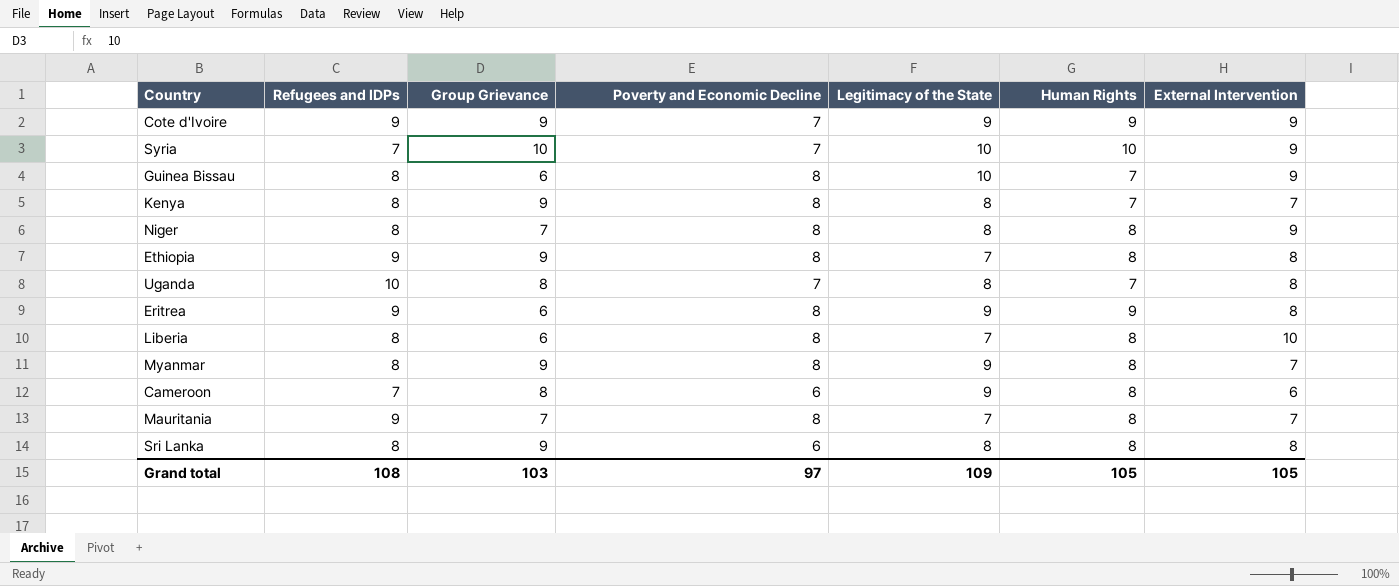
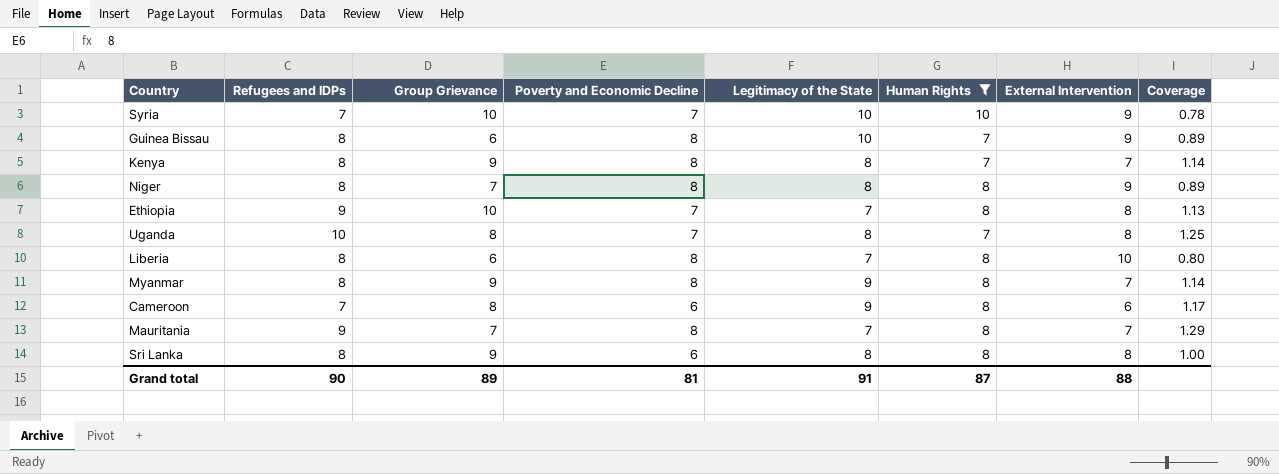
filter: none -> Human Rights != 9
column Coverage | formula: none -> [Refugees and IDPs] / [External Intervention]
Ethiopia | Group Grievance: 9 -> 10
Ethiopia | Poverty and Economic Decline: 8 -> 7
Grand total | Refugees and IDPs: 108 -> 90
Grand total | Group Grievance: 103 -> 89
Grand total | Poverty and Economic Decline: 97 -> 81
Grand total | Legitimacy of the State: 109 -> 91
Grand total | Human Rights: 105 -> 87
Grand total | External Intervention: 105 -> 88

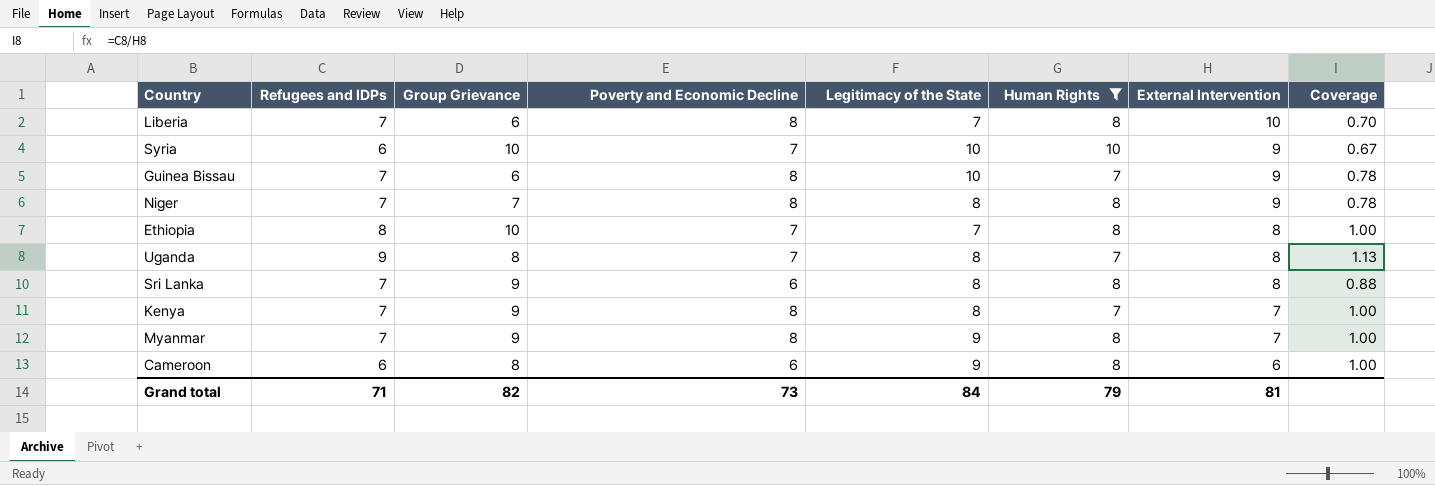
row order: none -> External Intervention descending
row Mauritania: 9 | 7 | 8 | 7 | 8 | 7 | 1.29 -> none
Liberia | Refugees and IDPs: 8 -> 7
Liberia | Coverage: 0.80 -> 0.70
Syria | Refugees and IDPs: 7 -> 6
Syria | Coverage: 0.78 -> 0.67
Guinea Bissau | Refugees and IDPs: 8 -> 7
Guinea Bissau | Coverage: 0.89 -> 0.78
Niger | Refugees and IDPs: 8 -> 7
Niger | Coverage: 0.89 -> 0.78
Ethiopia | Refugees and IDPs: 9 -> 8
Ethiopia | Coverage: 1.13 -> 1.00
Uganda | Refugees and IDPs: 10 -> 9
Uganda | Coverage: 1.25 -> 1.13
Sri Lanka | Refugees and IDPs: 8 -> 7
Sri Lanka | Coverage: 1.00 -> 0.88
Kenya | Refugees and IDPs: 8 -> 7
Kenya | Coverage: 1.14 -> 1.00
Myanmar | Refugees and IDPs: 8 -> 7
Myanmar | Coverage: 1.14 -> 1.00
Cameroon | Refugees and IDPs: 7 -> 6
Cameroon | Coverage: 1.17 -> 1.00
Grand total | Refugees and IDPs: 90 -> 71
Grand total | Group Grievance: 89 -> 82
Grand total | Poverty and Economic Decline: 81 -> 73
Grand total | Legitimacy of the State: 91 -> 84
Grand total | Human Rights: 87 -> 79
Grand total | External Intervention: 88 -> 81

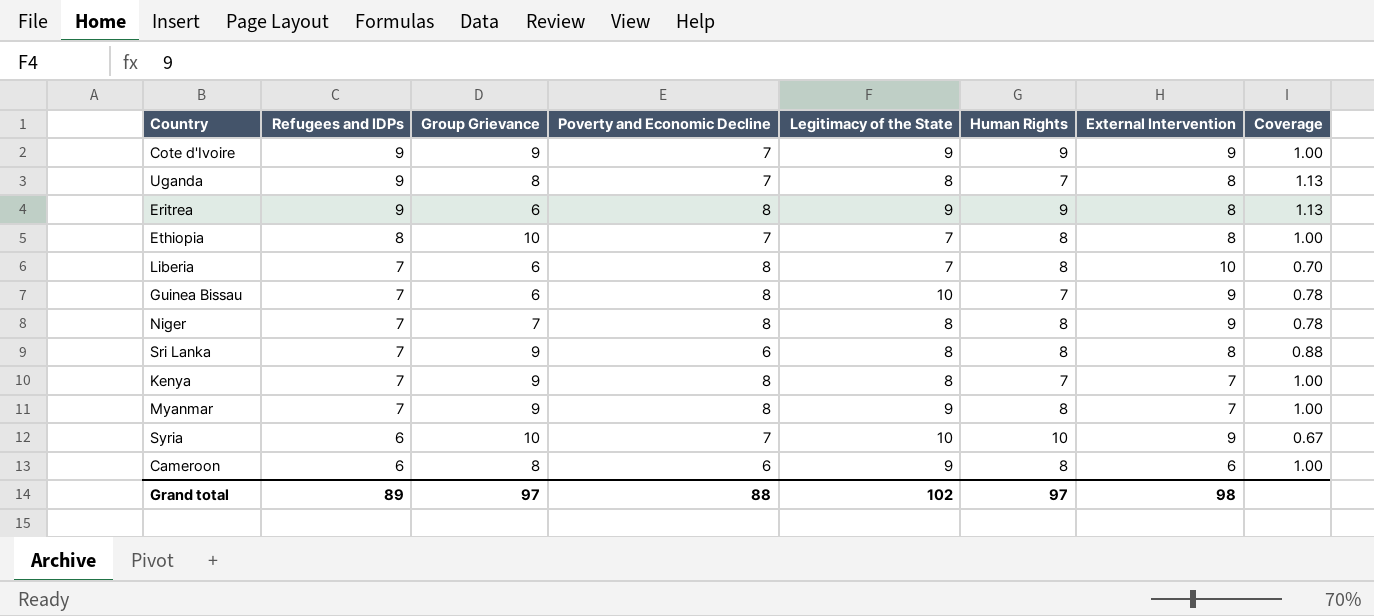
filter: Human Rights != 9 -> none
row order: External Intervention descending -> Refugees and IDPs descending
Grand total | Refugees and IDPs: 71 -> 89
Grand total | Group Grievance: 82 -> 97
Grand total | Poverty and Economic Decline: 73 -> 88
Grand total | Legitimacy of the State: 84 -> 102
Grand total | Human Rights: 79 -> 97
Grand total | External Intervention: 81 -> 98

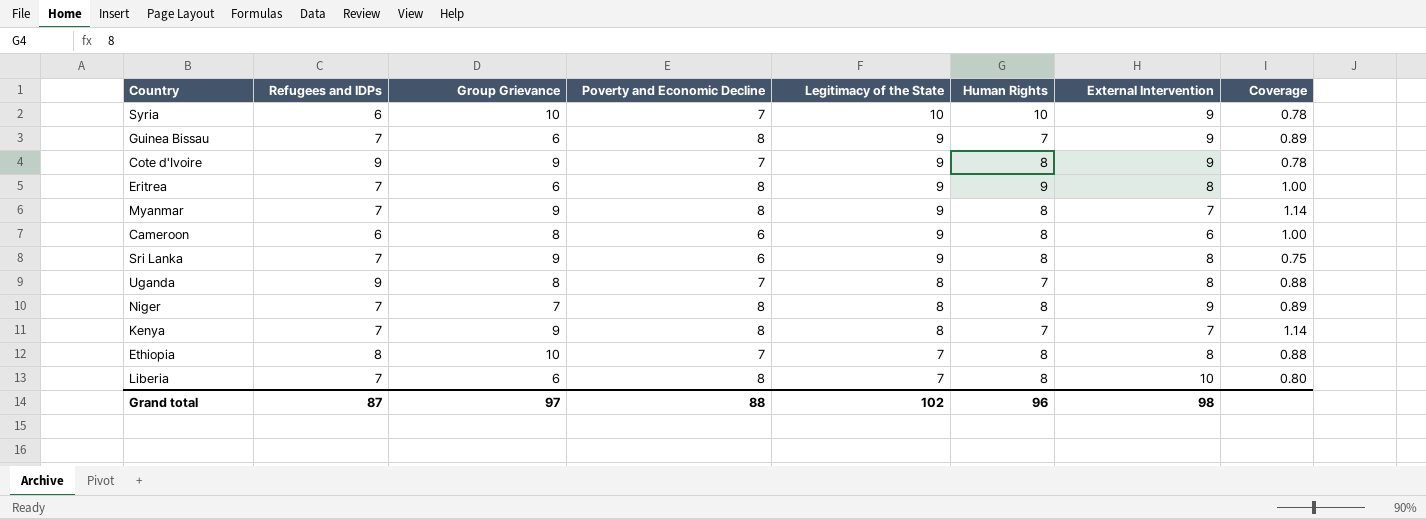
row order: Refugees and IDPs descending -> Legitimacy of the State descending
column Coverage | formula: [Refugees and IDPs] / [External Intervention] -> [Poverty and Economic Decline] / [External Intervention]
Guinea Bissau | Legitimacy of the State: 10 -> 9
Cote d'Ivoire | Human Rights: 9 -> 8
Eritrea | Refugees and IDPs: 9 -> 7
Sri Lanka | Legitimacy of the State: 8 -> 9
Grand total | Refugees and IDPs: 89 -> 87
Grand total | Human Rights: 97 -> 96

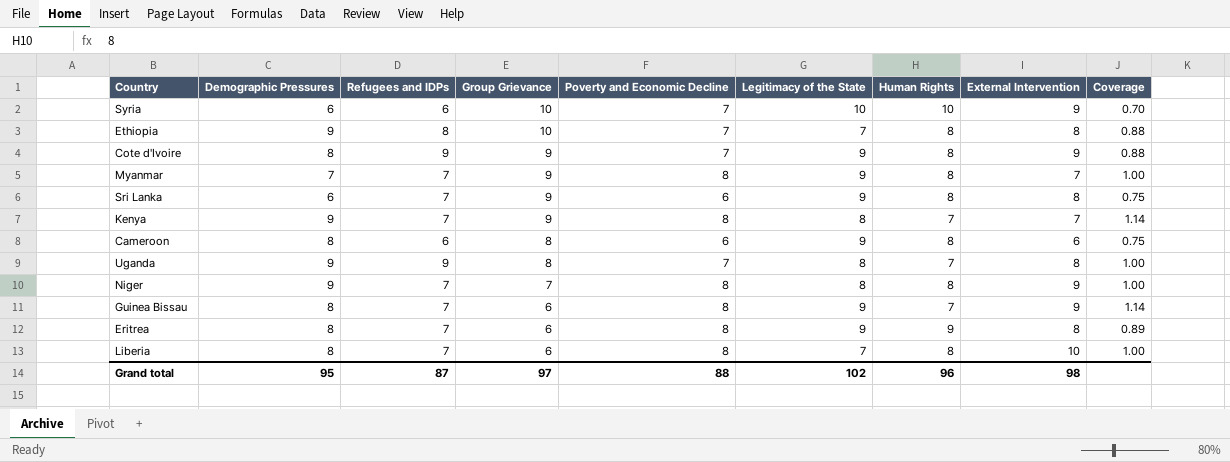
row order: Legitimacy of the State descending -> Group Grievance descending
column Demographic Pressures | position: none -> 2
column Coverage | formula: [Poverty and Economic Decline] / [External Intervention] -> [Poverty and Economic Decline] / [Human Rights]

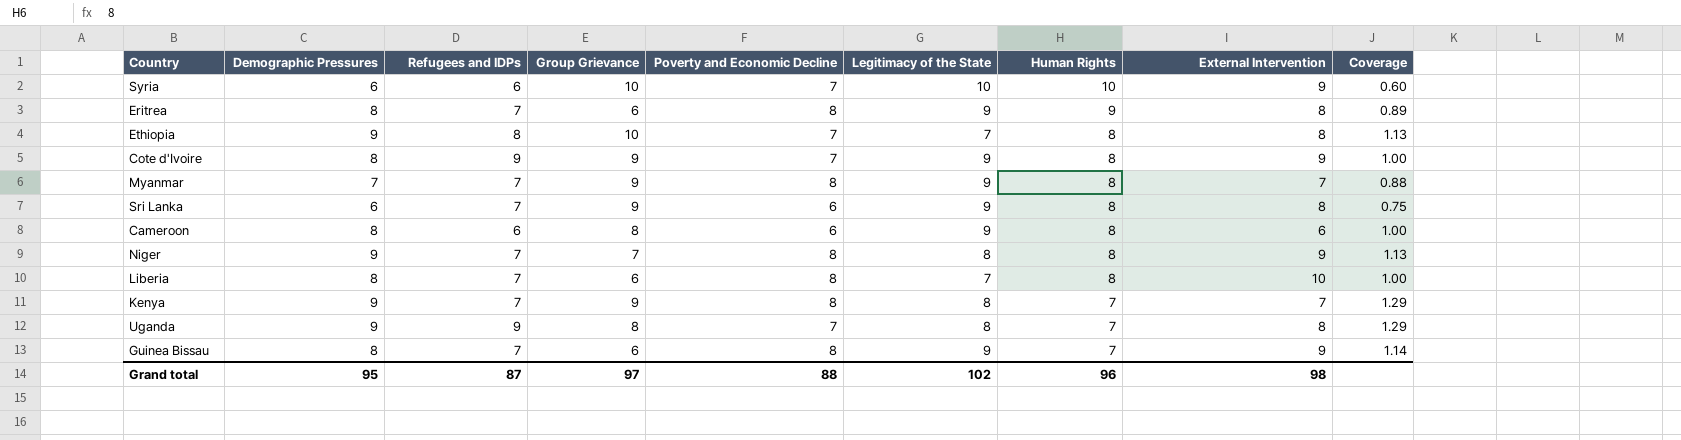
row order: Group Grievance descending -> Human Rights descending
column Coverage | formula: [Poverty and Economic Decline] / [Human Rights] -> [Demographic Pressures] / [Human Rights]

